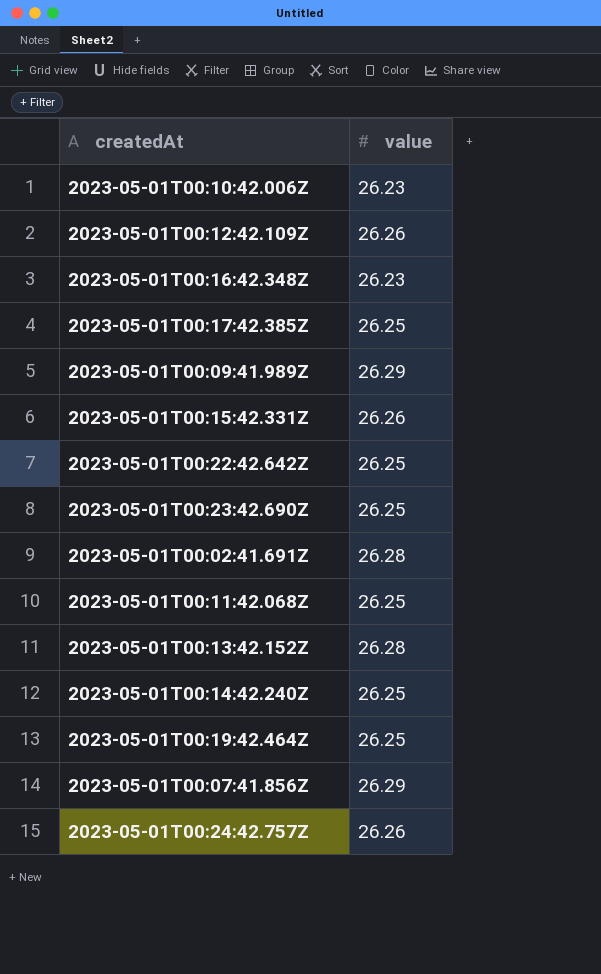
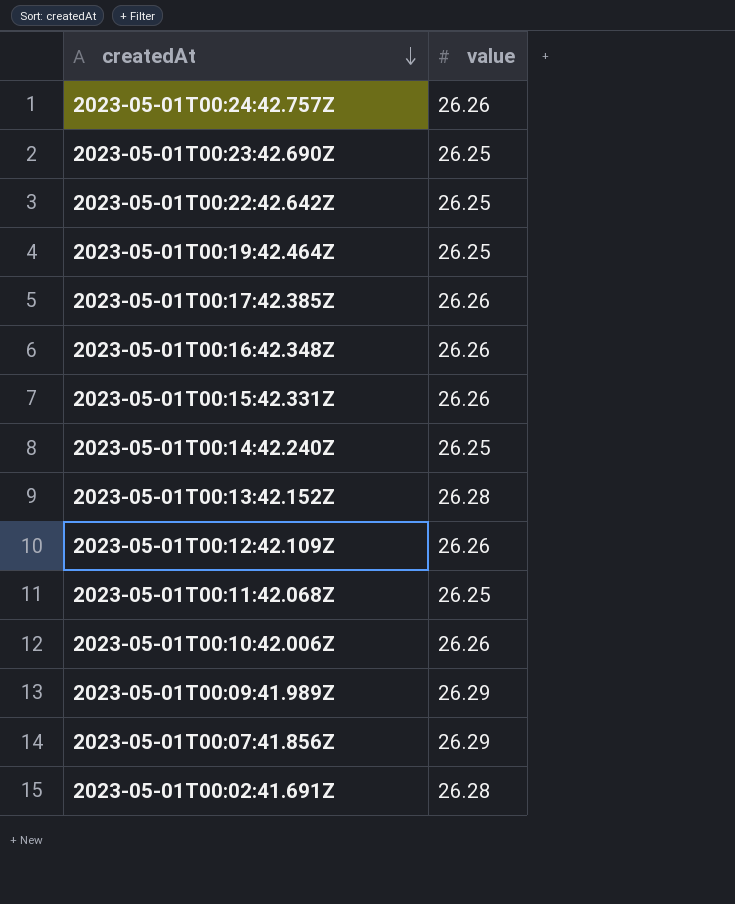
row order: none -> createdAt descending
2023-05-01T00:17:42.385Z | value: 26.25 -> 26.26
2023-05-01T00:16:42.348Z | value: 26.23 -> 26.26
2023-05-01T00:10:42.006Z | value: 26.23 -> 26.26

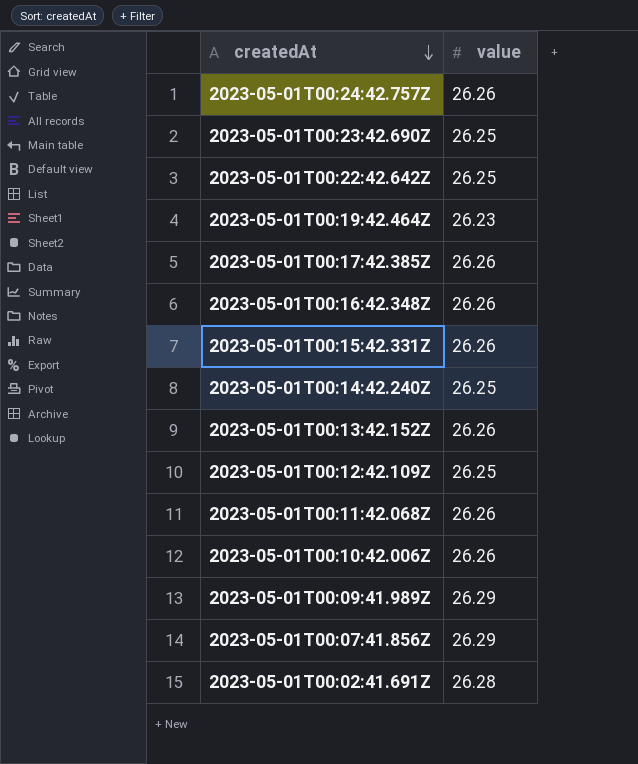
2023-05-01T00:19:42.464Z | value: 26.25 -> 26.23
2023-05-01T00:13:42.152Z | value: 26.28 -> 26.26
2023-05-01T00:12:42.109Z | value: 26.26 -> 26.25
2023-05-01T00:11:42.068Z | value: 26.25 -> 26.26

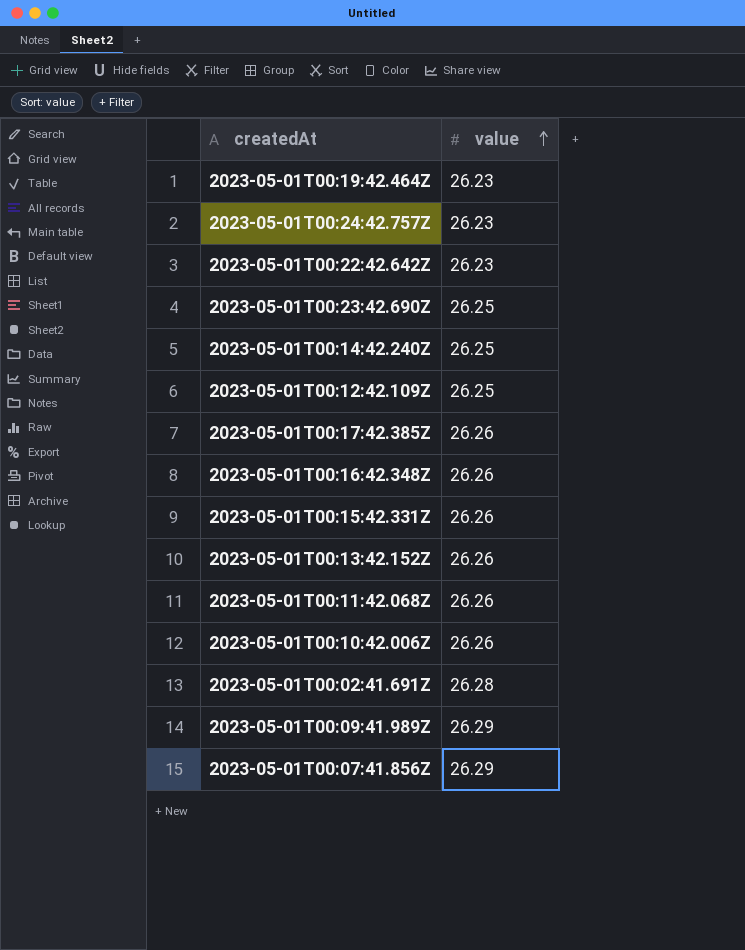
row order: createdAt descending -> value ascending
2023-05-01T00:24:42.757Z | value: 26.26 -> 26.23
2023-05-01T00:22:42.642Z | value: 26.25 -> 26.23

